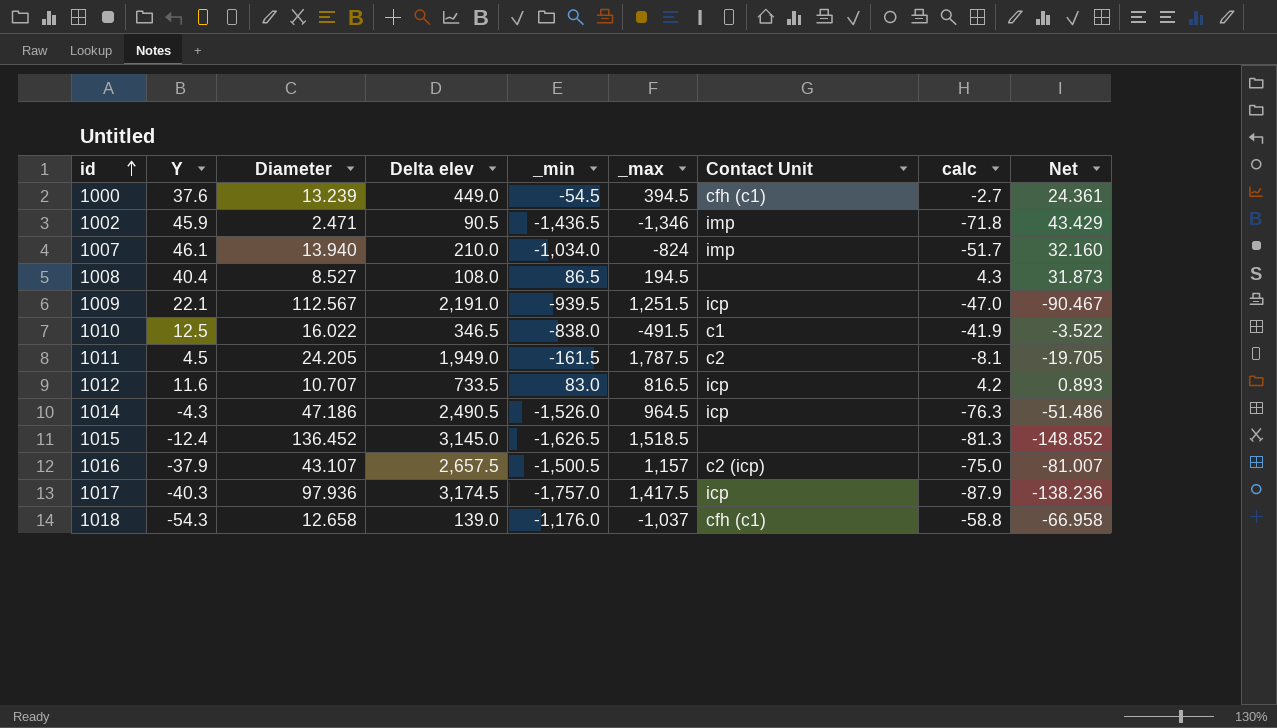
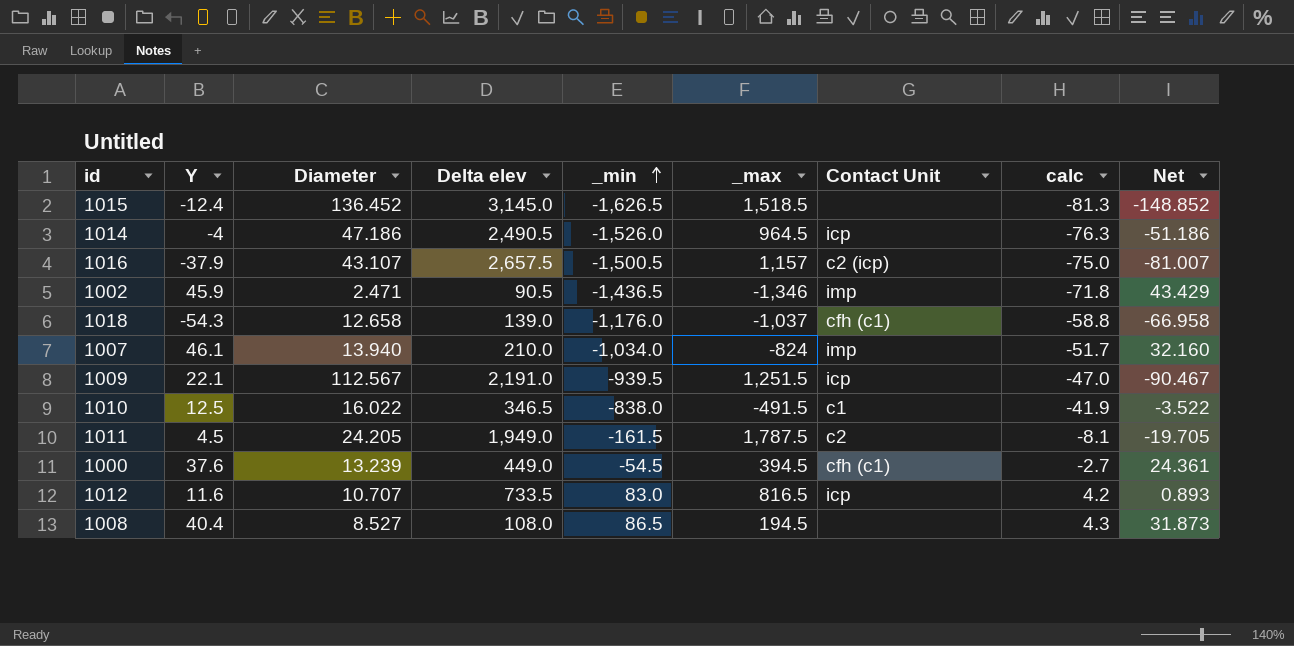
row order: id ascending -> _min ascending
row 1017: -40.3 | 97.936 | 3,174.5 | -1,757.0 | 1,417.5 | icp | -87.9 | -138.236 -> none
1014 | Y: -4.3 -> -4
1014 | Net: -51.486 -> -51.186

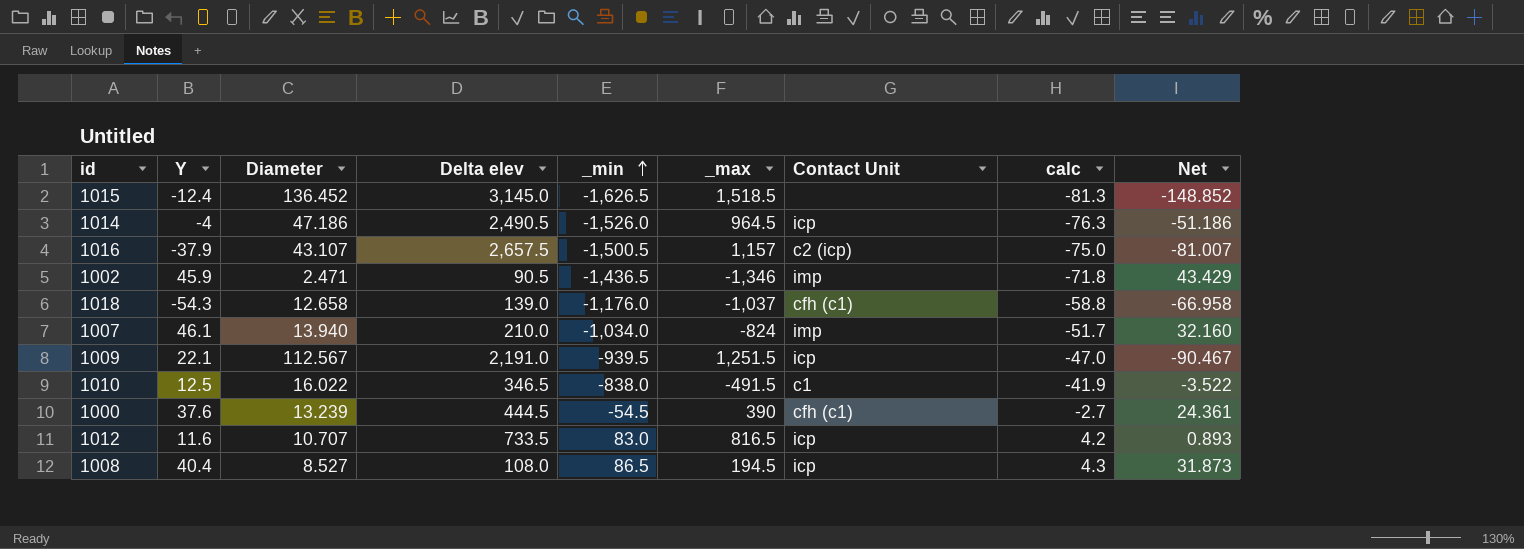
row 1011: 4.5 | 24.205 | 1,949.0 | -161.5 | 1,787.5 | c2 | -8.1 | -19.705 -> none
1000 | Delta elev: 449.0 -> 444.5
1000 | _max: 394.5 -> 390
1008 | Contact Unit: none -> icp

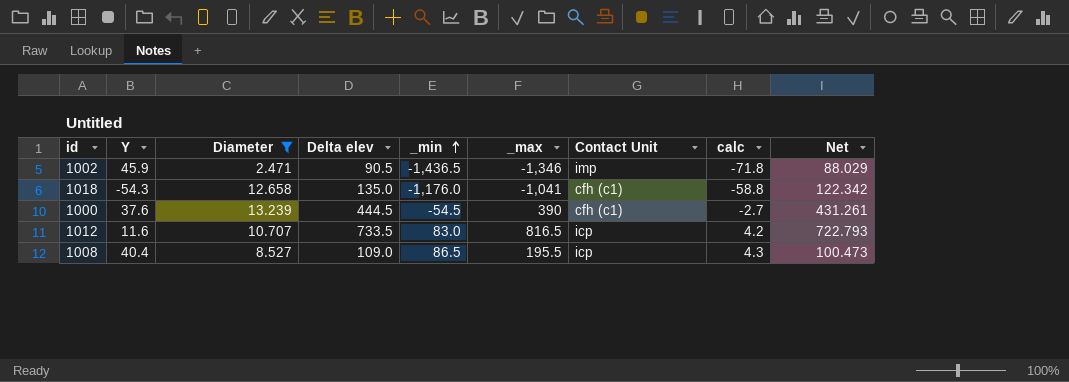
filter: none -> Diameter <= 13.239
column Net | formula: [Y] - [Diameter] -> [Delta elev] - [Diameter]
1018 | Delta elev: 139.0 -> 135.0
1018 | _max: -1,037 -> -1,041
1008 | Delta elev: 108.0 -> 109.0
1008 | _max: 194.5 -> 195.5

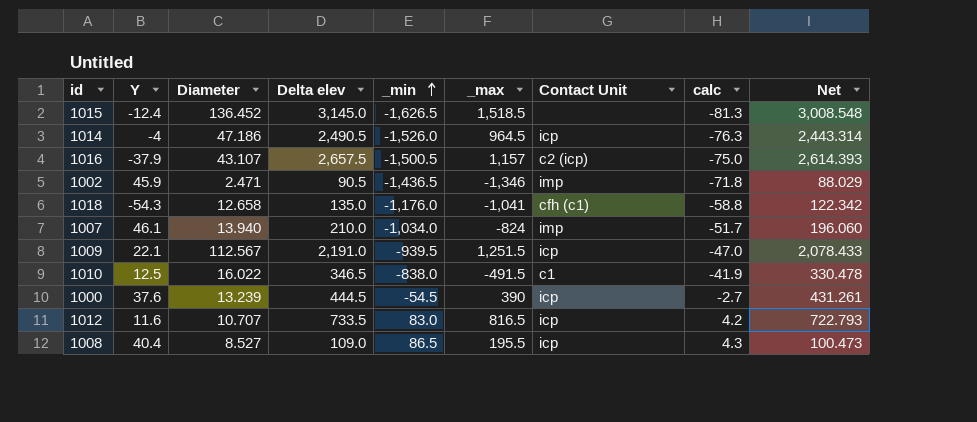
filter: Diameter <= 13.239 -> none
1000 | Contact Unit: cfh (c1) -> icp

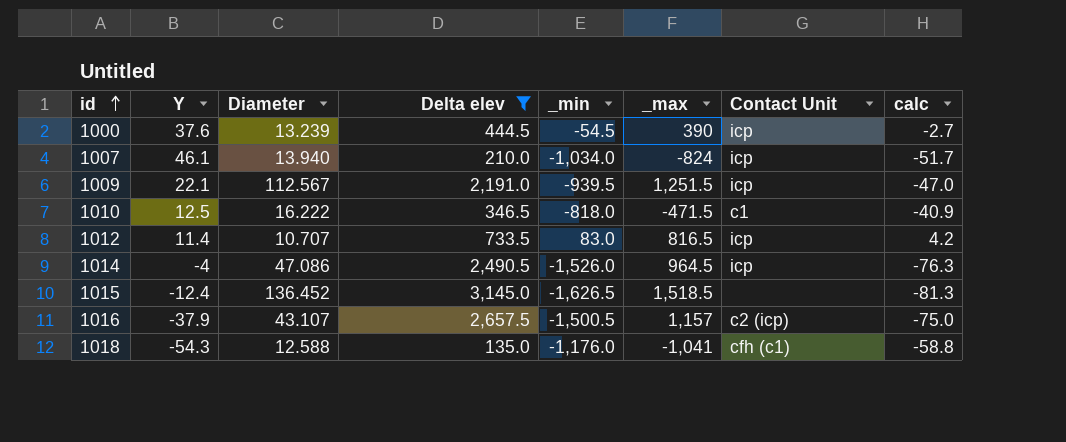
filter: none -> Delta elev >= 135.0
row order: _min ascending -> id ascending
column Net | formula: [Delta elev] - [Diameter] -> none
1007 | Contact Unit: imp -> icp
1010 | Diameter: 16.022 -> 16.222
1010 | _min: -838.0 -> -818.0
1010 | _max: -491.5 -> -471.5
1010 | calc: -41.9 -> -40.9
1012 | Y: 11.6 -> 11.4
1014 | Diameter: 47.186 -> 47.086
1018 | Diameter: 12.658 -> 12.588

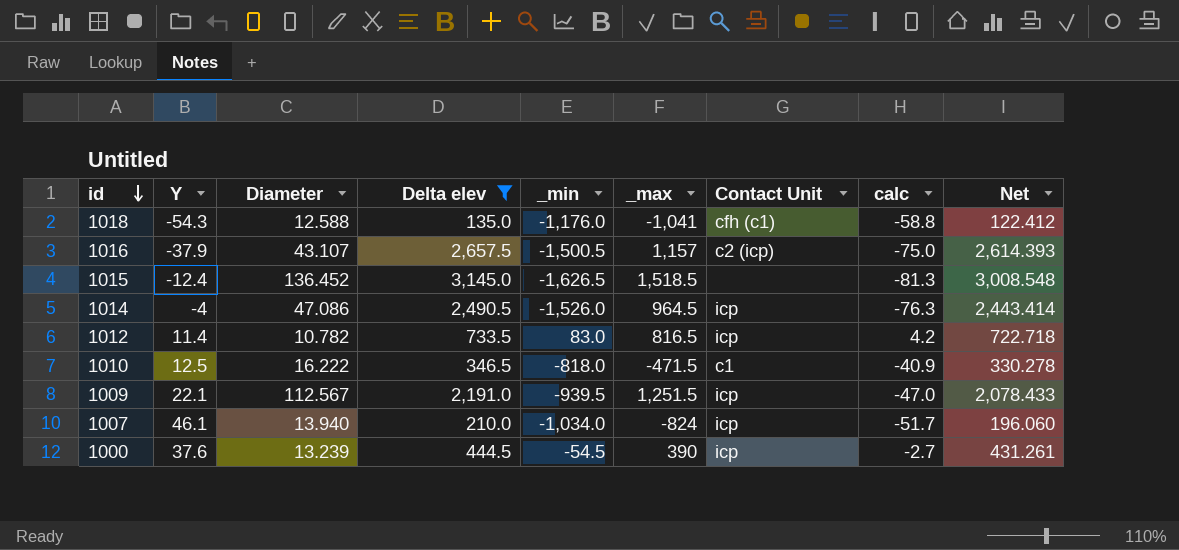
row order: id ascending -> id descending
column Net | formula: none -> [Delta elev] - [Diameter]
1012 | Diameter: 10.707 -> 10.782

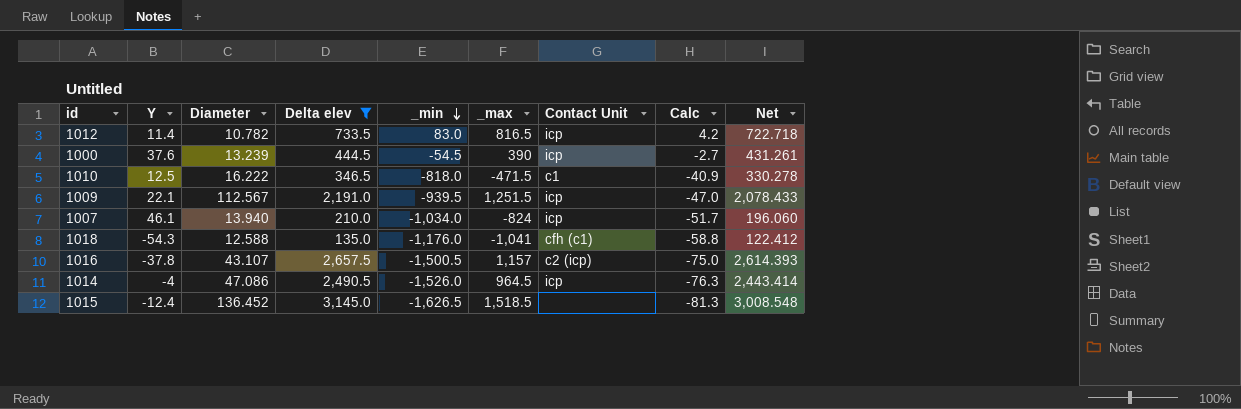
row order: id descending -> _min descending
column name: calc -> Calc
1016 | Y: -37.9 -> -37.8

